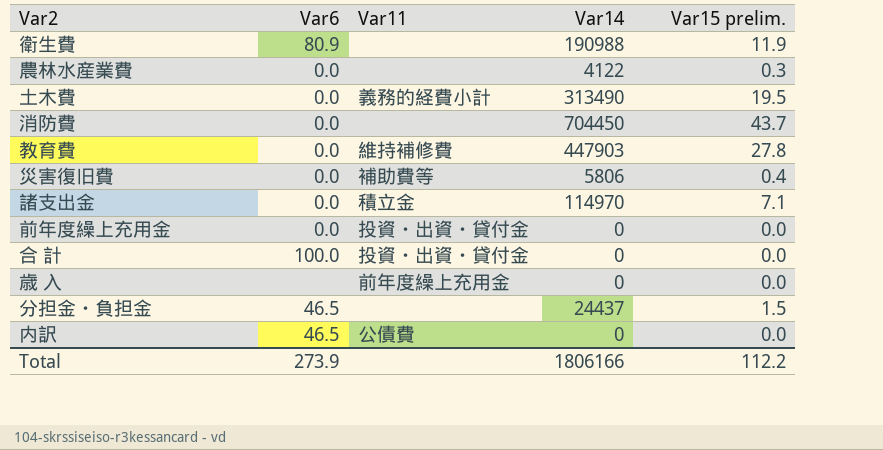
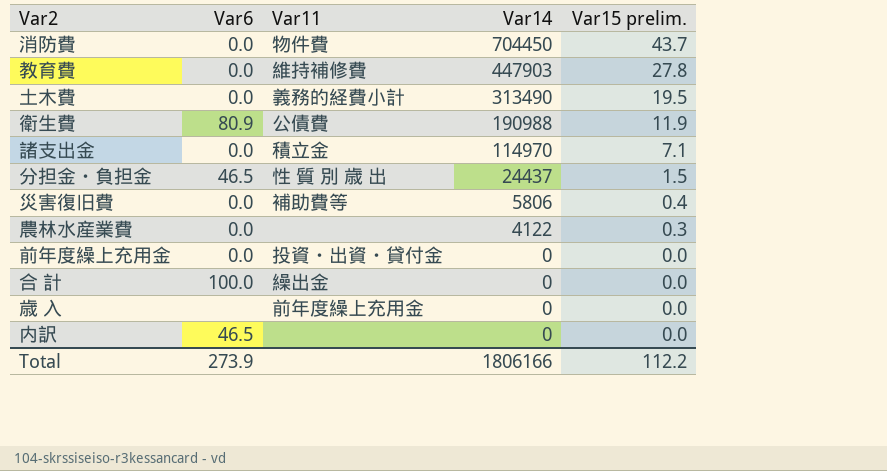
row order: none -> Var14 descending
消防費 | Var11: none -> 物件費
衛生費 | Var11: none -> 公債費
分担金・負担金 | Var11: none -> 性 質 別 歳 出
合 計 | Var11: 投資・出資・貸付金 -> 繰出金
内訳 | Var11: 公債費 -> none

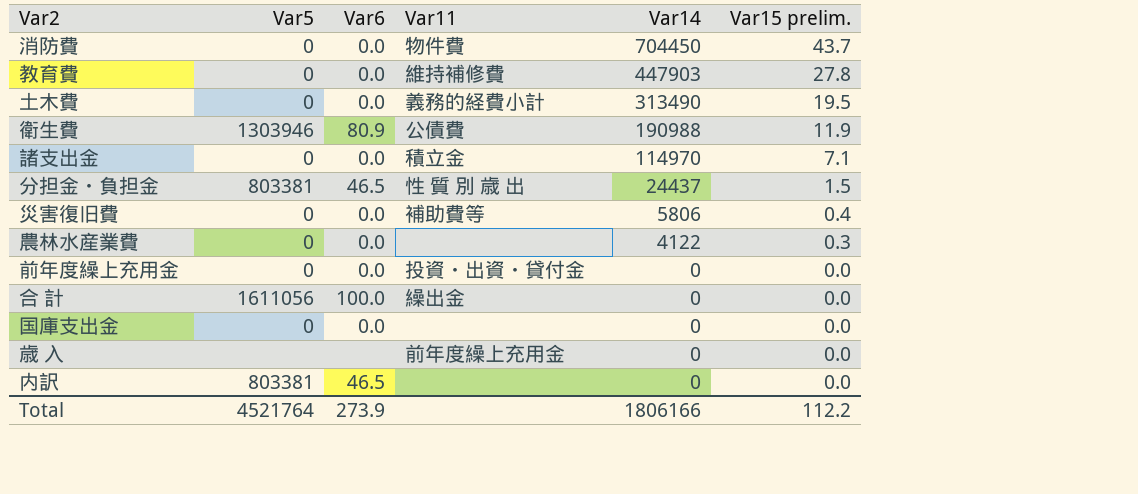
column Var5 | position: none -> 2
row 国庫支出金: none -> 0 | 0.0 | none | 0 | 0.0

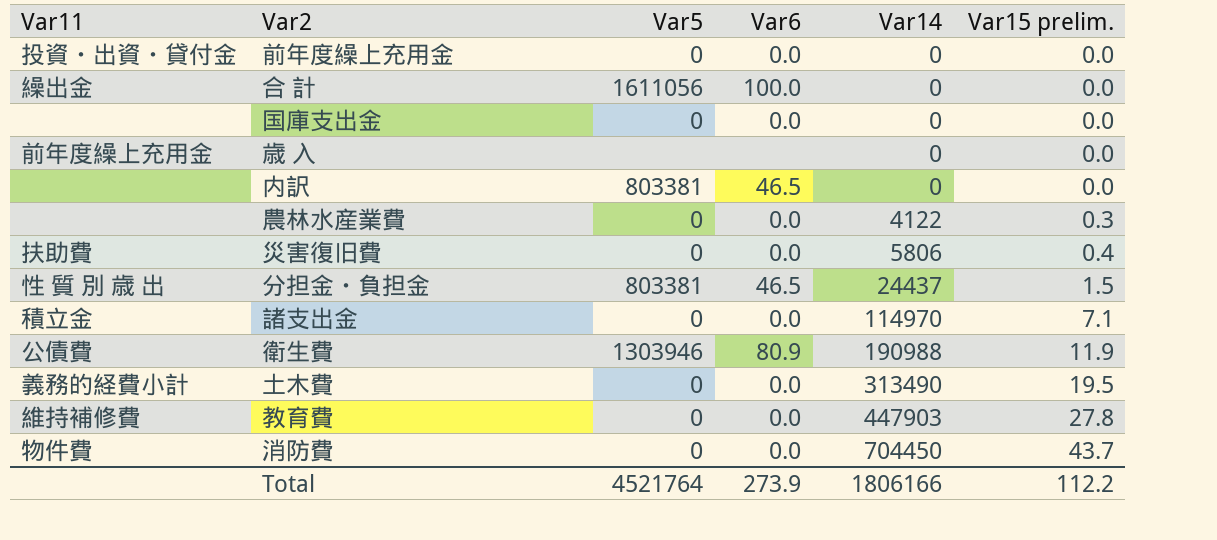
row order: Var14 descending -> Var14 ascending
column Var11 | position: 4 -> 1
災害復旧費 | Var11: 補助費等 -> 扶助費

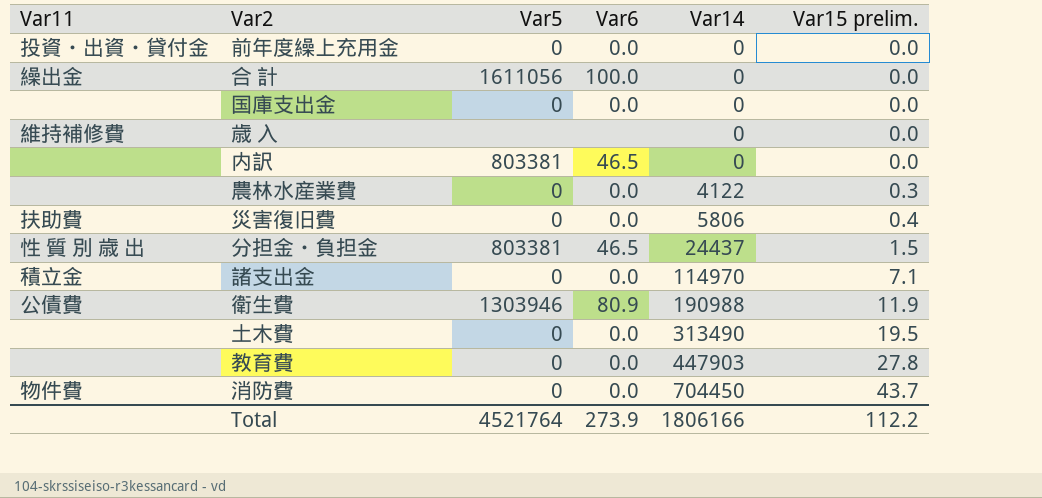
歳 入 | Var11: 前年度繰上充用金 -> 維持補修費
土木費 | Var11: 義務的経費小計 -> none
教育費 | Var11: 維持補修費 -> none

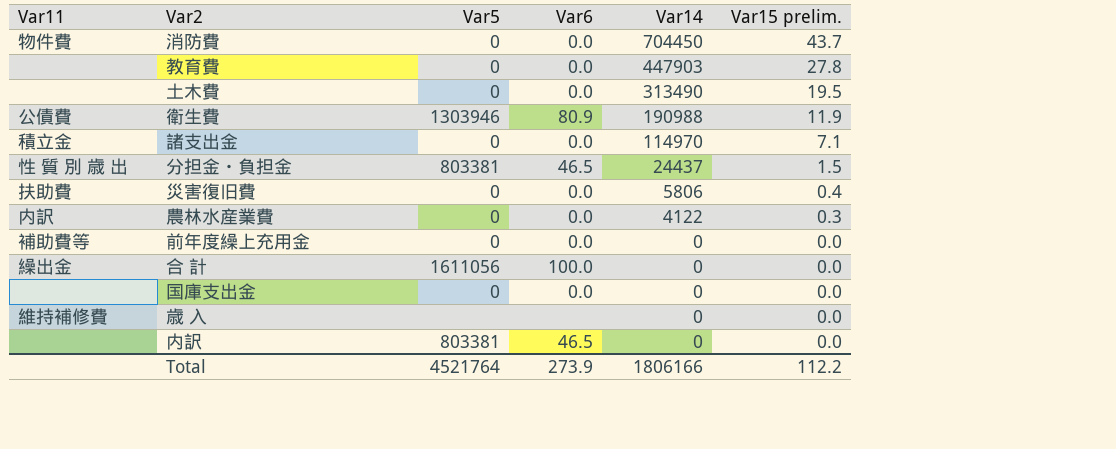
row order: Var14 ascending -> Var14 descending
農林水産業費 | Var11: none -> 内訳
前年度繰上充用金 | Var11: 投資・出資・貸付金 -> 補助費等

